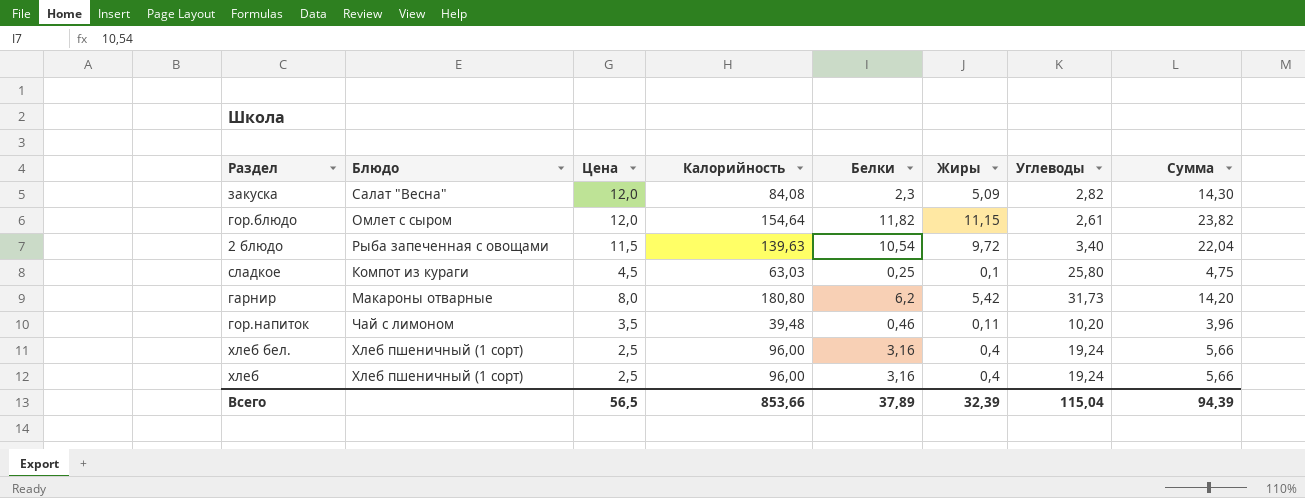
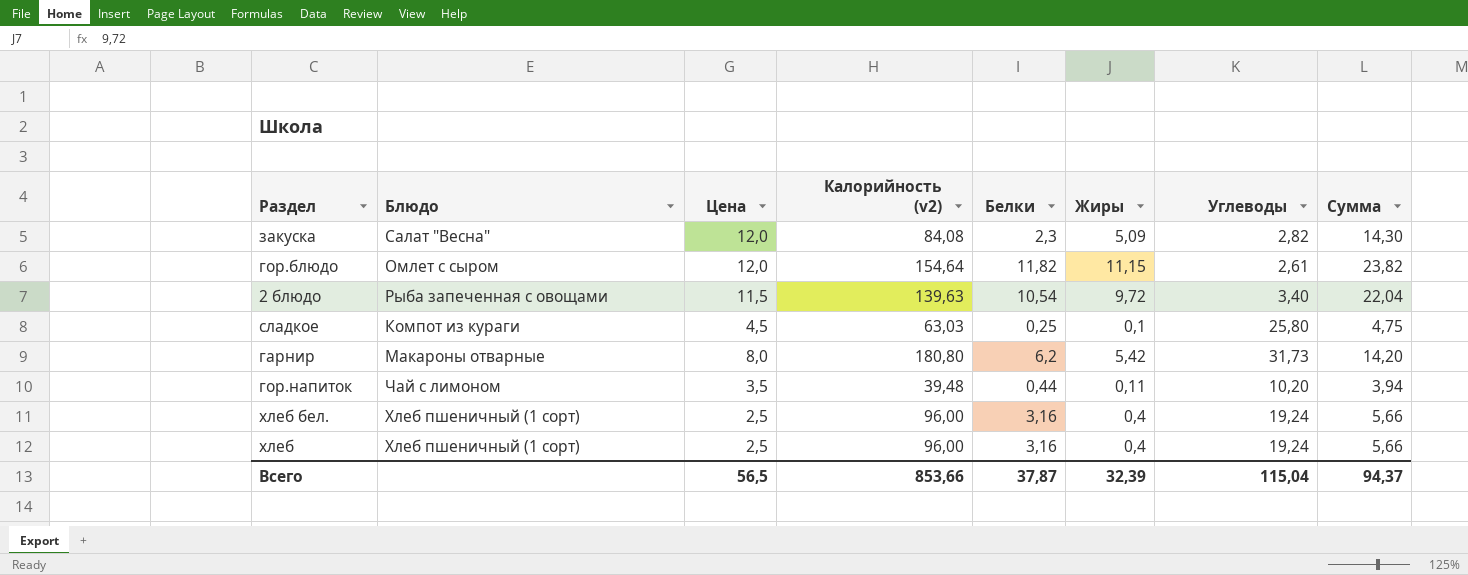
column name: Калорийность -> Калорийность (v2)
гор.напиток | Белки: 0,46 -> 0,44
гор.напиток | Сумма: 3,96 -> 3,94
Всего | Белки: 37,89 -> 37,87
Всего | Сумма: 94,39 -> 94,37

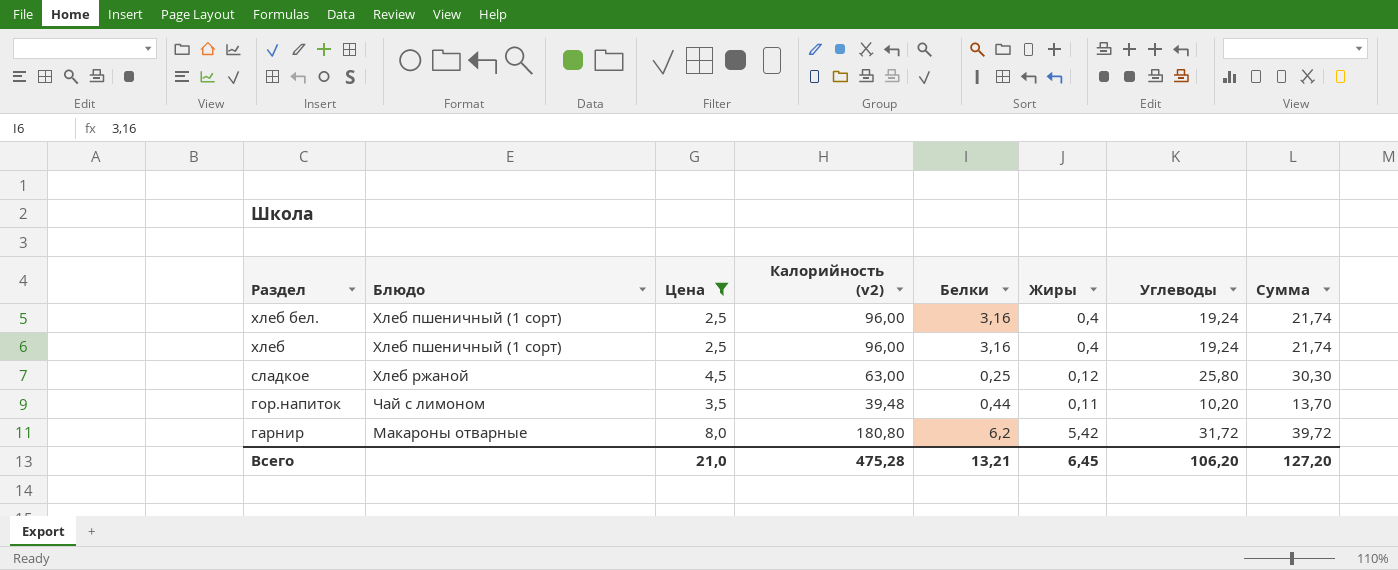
filter: none -> Цена <= 8,0
row order: none -> Раздел descending
column Сумма | formula: [Цена] + [Белки] -> [Цена] + [Углеводы]
сладкое | Блюдо: Компот из кураги -> Хлеб ржаной
сладкое | Калорийность (v2): 63,03 -> 63,00
сладкое | Жиры: 0,1 -> 0,12
гарнир | Углеводы: 31,73 -> 31,72
Всего | Цена: 56,5 -> 21,0
Всего | Калорийность (v2): 853,66 -> 475,28
Всего | Белки: 37,87 -> 13,21
Всего | Жиры: 32,39 -> 6,45
Всего | Углеводы: 115,04 -> 106,20
Всего | Сумма: 94,37 -> 127,20

